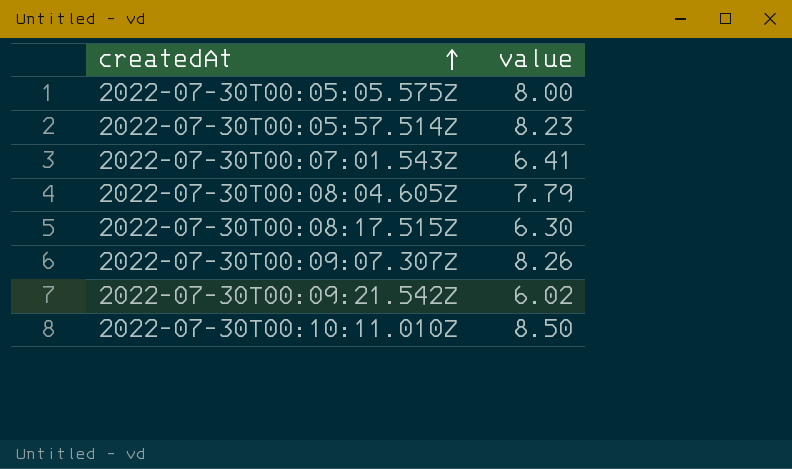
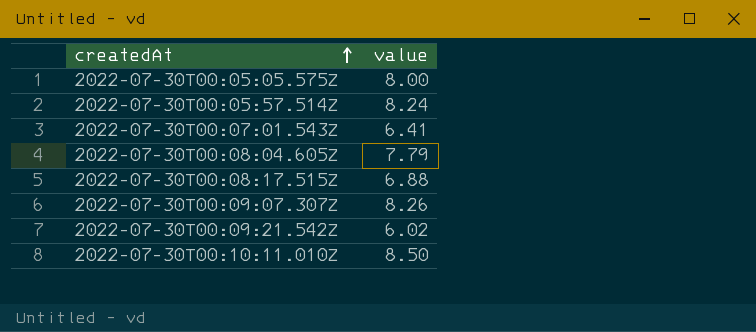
2022-07-30T00:05:57.514Z | value: 8.23 -> 8.24
2022-07-30T00:08:17.515Z | value: 6.30 -> 6.88

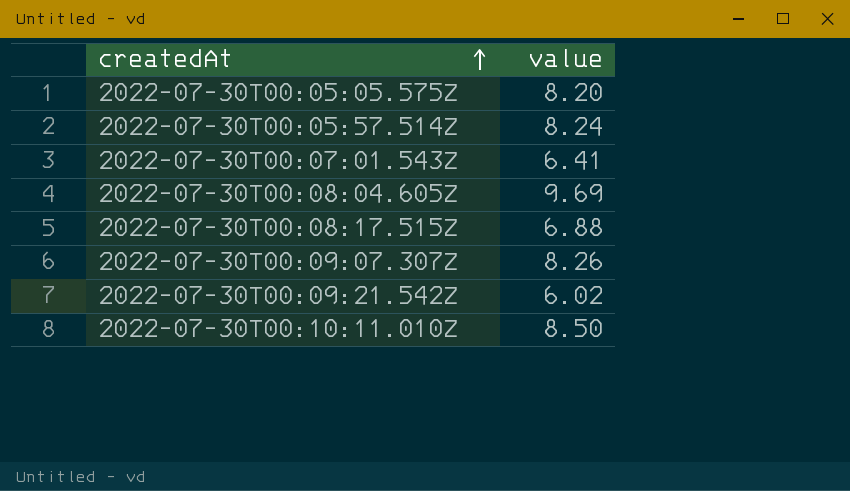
2022-07-30T00:05:05.575Z | value: 8.00 -> 8.20
2022-07-30T00:08:04.605Z | value: 7.79 -> 9.69

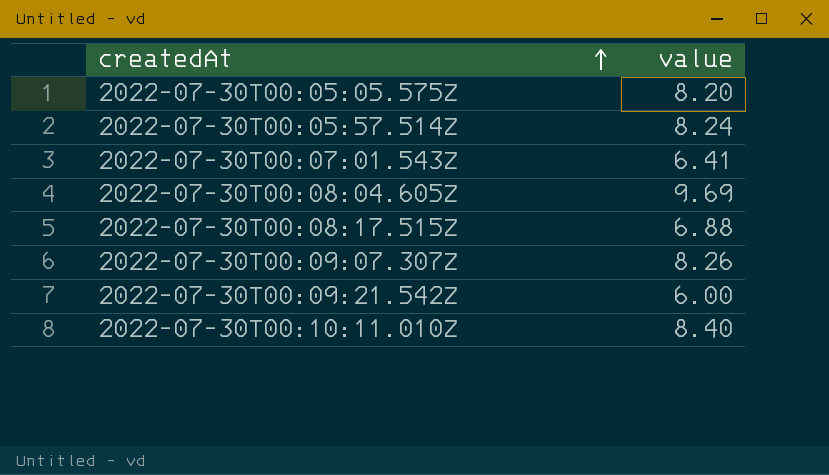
2022-07-30T00:09:21.542Z | value: 6.02 -> 6.00
2022-07-30T00:10:11.010Z | value: 8.50 -> 8.40

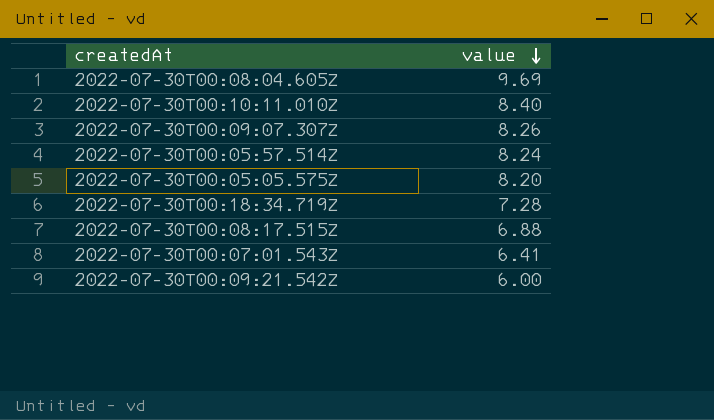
row order: createdAt ascending -> value descending
row 2022-07-30T00:18:34.719Z: none -> 7.28

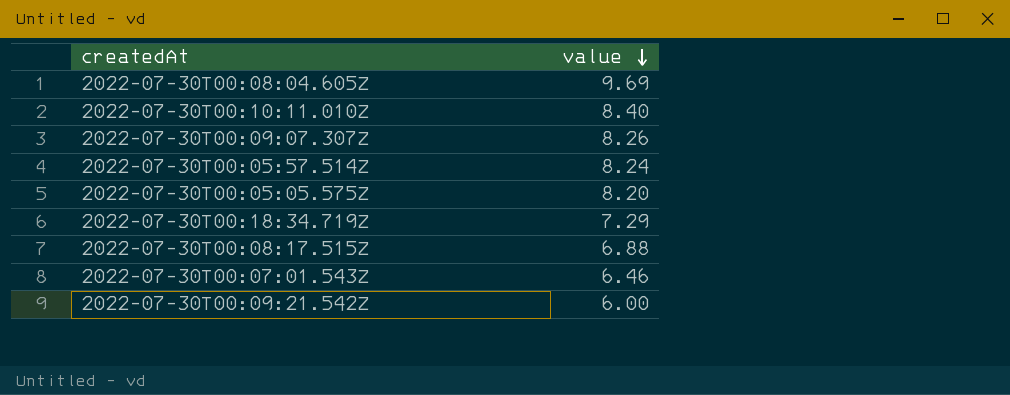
2022-07-30T00:18:34.719Z | value: 7.28 -> 7.29
2022-07-30T00:07:01.543Z | value: 6.41 -> 6.46

